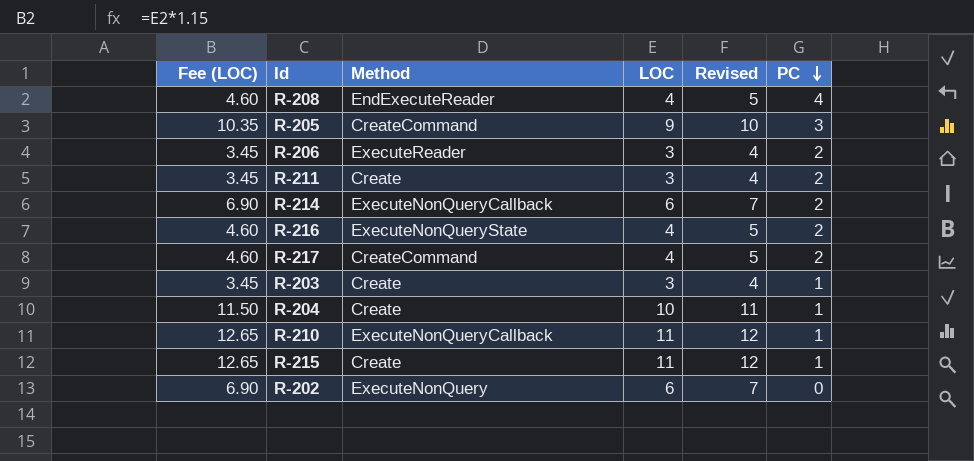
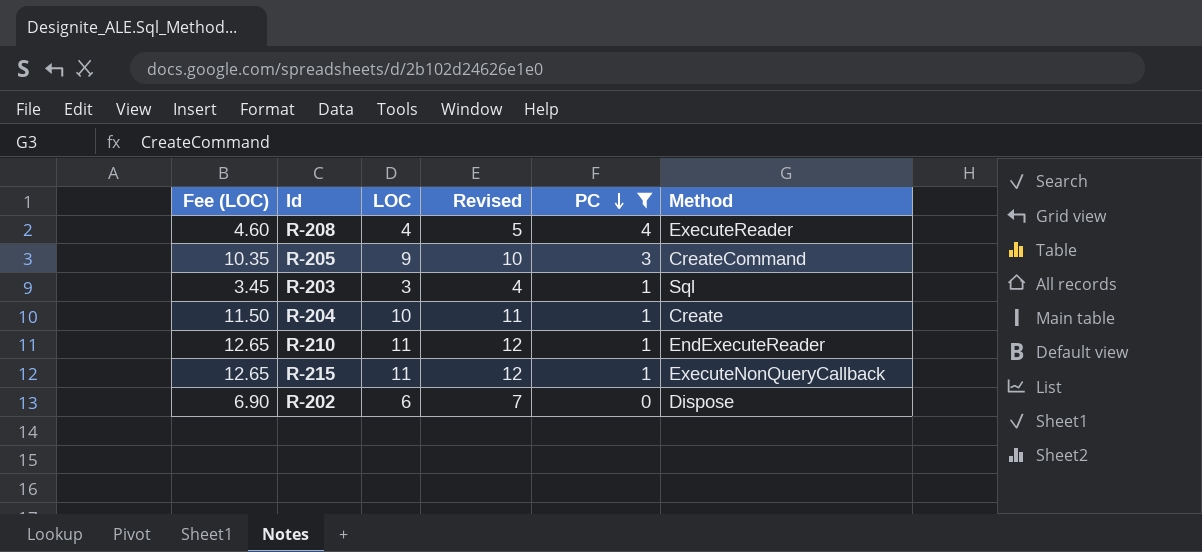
filter: none -> PC != 2
column Method | position: 3 -> 6
R-208 | Method: EndExecuteReader -> ExecuteReader
R-203 | Method: Create -> Sql
R-210 | Method: ExecuteNonQueryCallback -> EndExecuteReader
R-215 | Method: Create -> ExecuteNonQueryCallback
R-202 | Method: ExecuteNonQuery -> Dispose

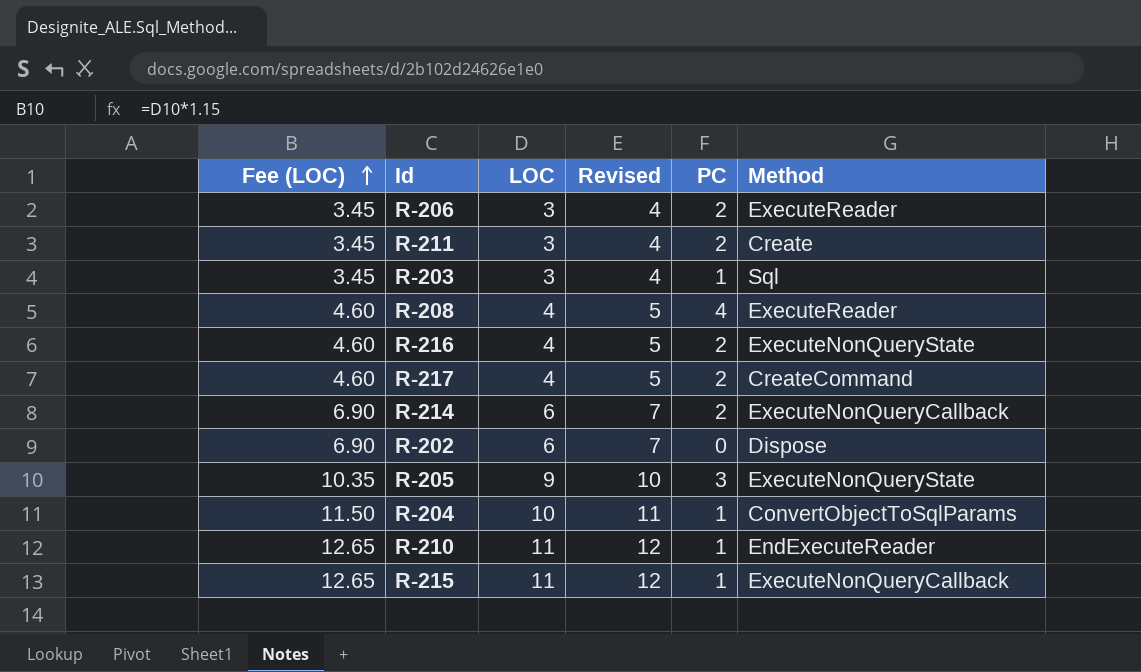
filter: PC != 2 -> none
row order: PC descending -> Fee (LOC) ascending
R-205 | Method: CreateCommand -> ExecuteNonQueryState
R-204 | Method: Create -> ConvertObjectToSqlParams

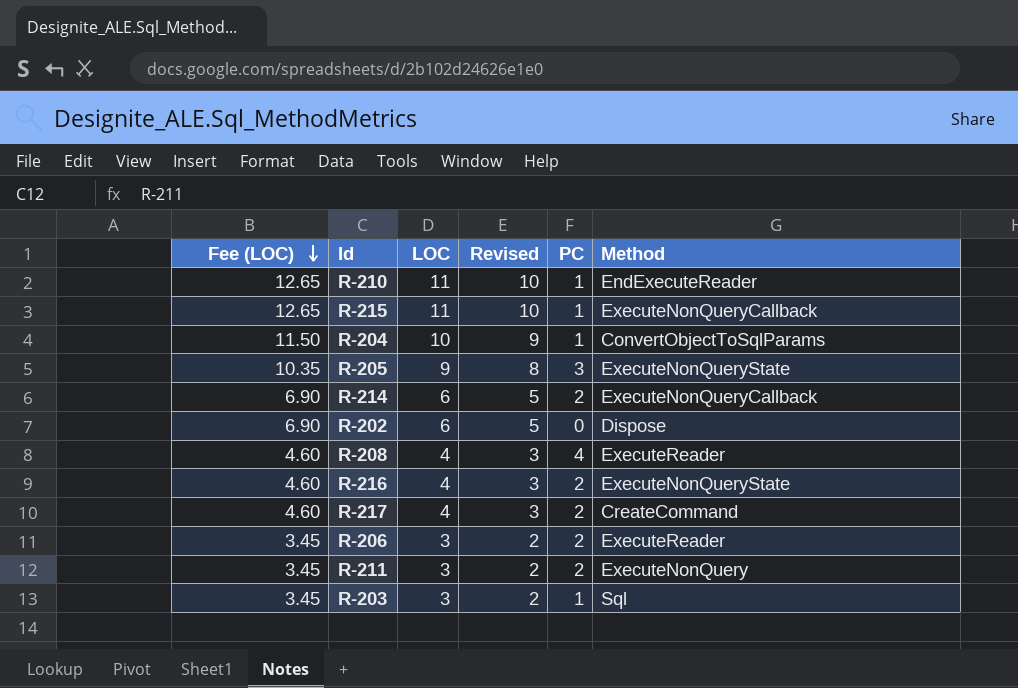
row order: Fee (LOC) ascending -> Fee (LOC) descending
column Revised | formula: [LOC] + 1 -> [LOC] - 1
R-211 | Method: Create -> ExecuteNonQuery

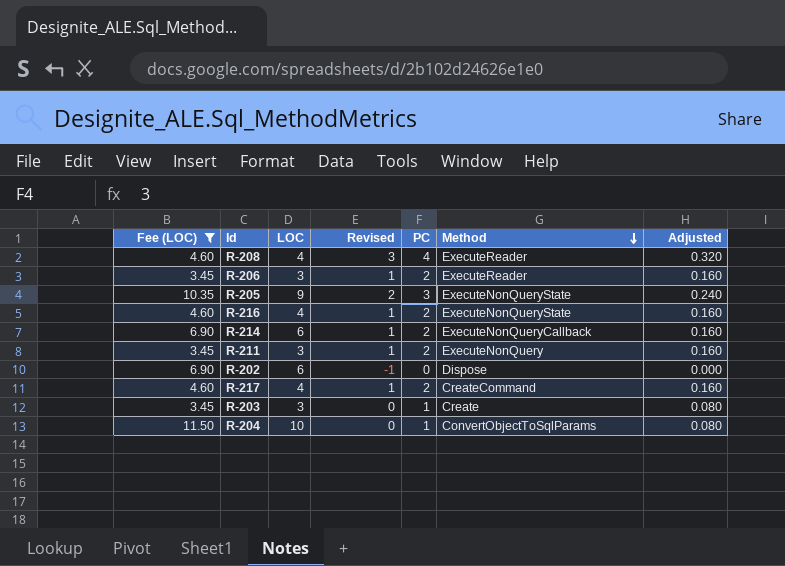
filter: none -> Fee (LOC) != 12.65
row order: Fee (LOC) descending -> Method descending
column Revised | formula: [LOC] - 1 -> [PC] - 1
column Adjusted | formula: none -> [PC] * 0.08
R-203 | Method: Sql -> Create

